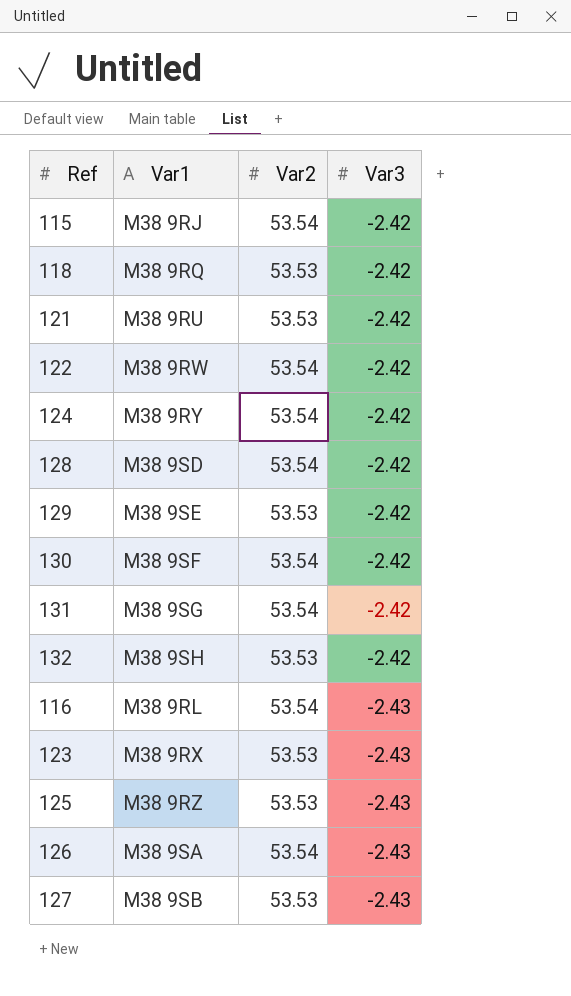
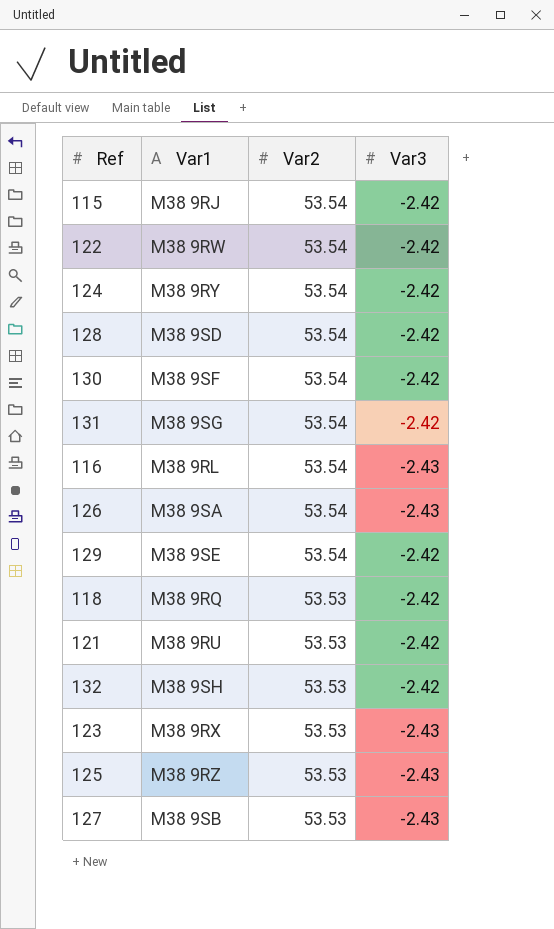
row order: Var3 descending -> Var2 descending
129 | Var2: 53.53 -> 53.54

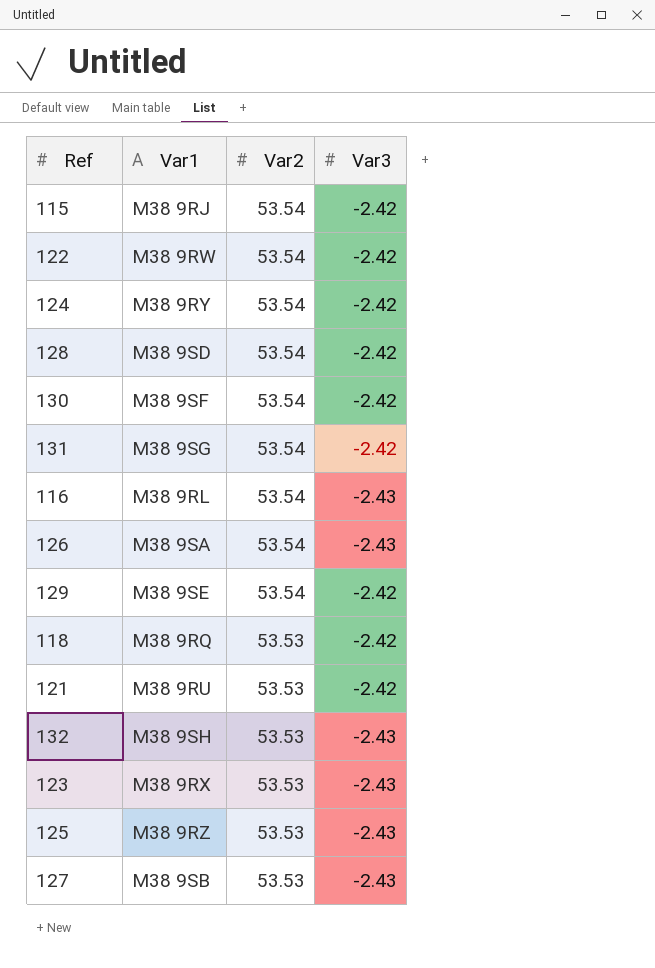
132 | Var3: -2.42 -> -2.43

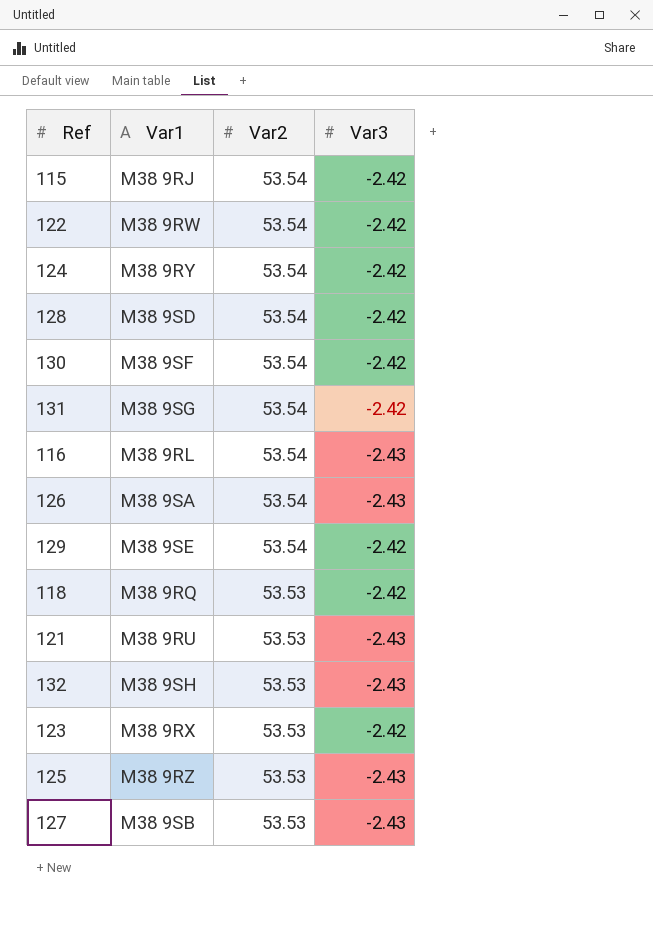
121 | Var3: -2.42 -> -2.43
123 | Var3: -2.43 -> -2.42

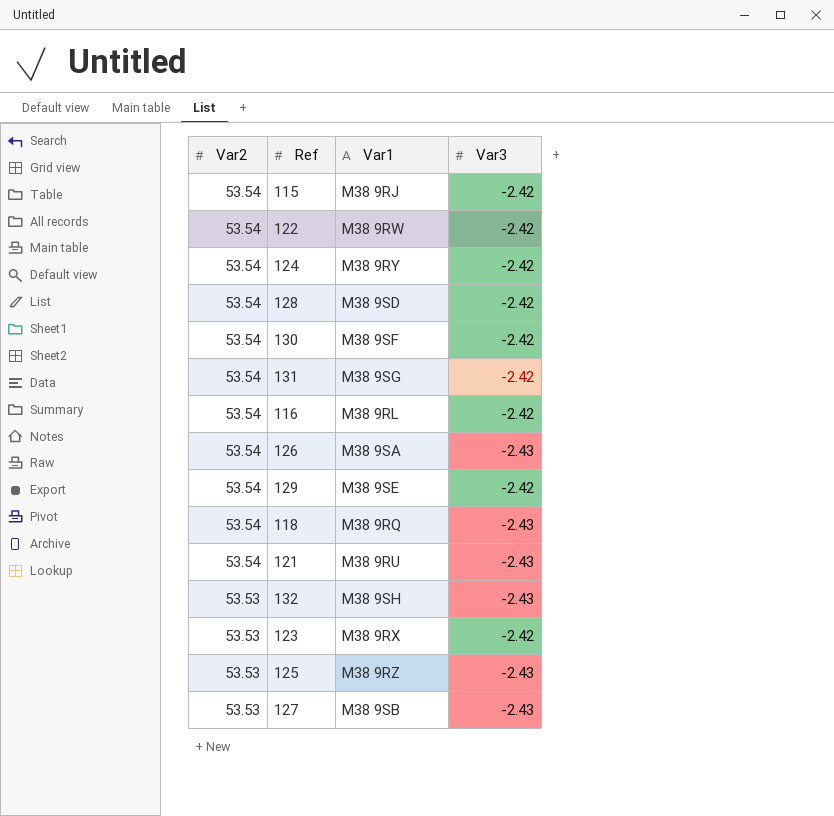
column Var2 | position: 3 -> 1
116 | Var3: -2.43 -> -2.42
118 | Var2: 53.53 -> 53.54
118 | Var3: -2.42 -> -2.43
121 | Var2: 53.53 -> 53.54

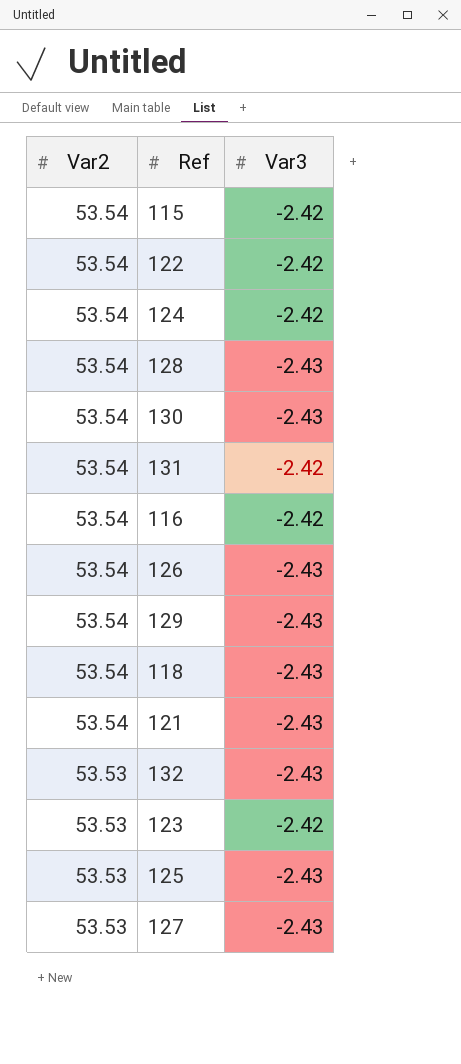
column Var1 | position: 3 -> none
128 | Var3: -2.42 -> -2.43
130 | Var3: -2.42 -> -2.43
129 | Var3: -2.42 -> -2.43

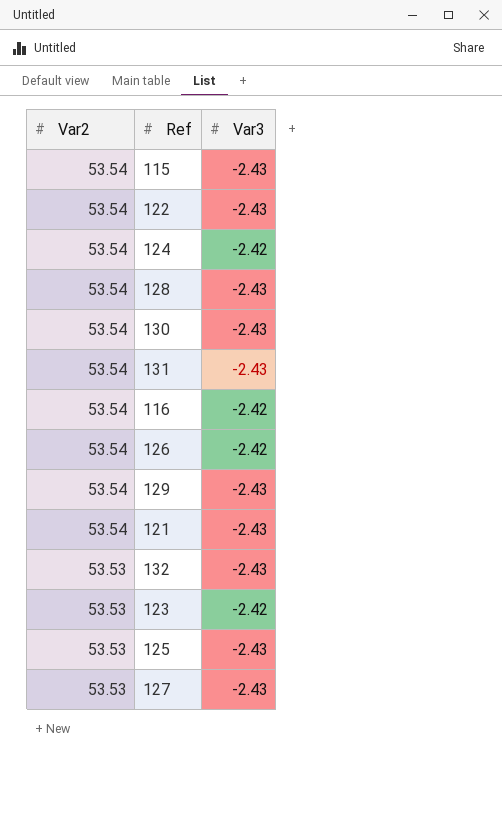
row 118: 53.54 | -2.43 -> none
115 | Var3: -2.42 -> -2.43
122 | Var3: -2.42 -> -2.43
131 | Var3: -2.42 -> -2.43
126 | Var3: -2.43 -> -2.42

